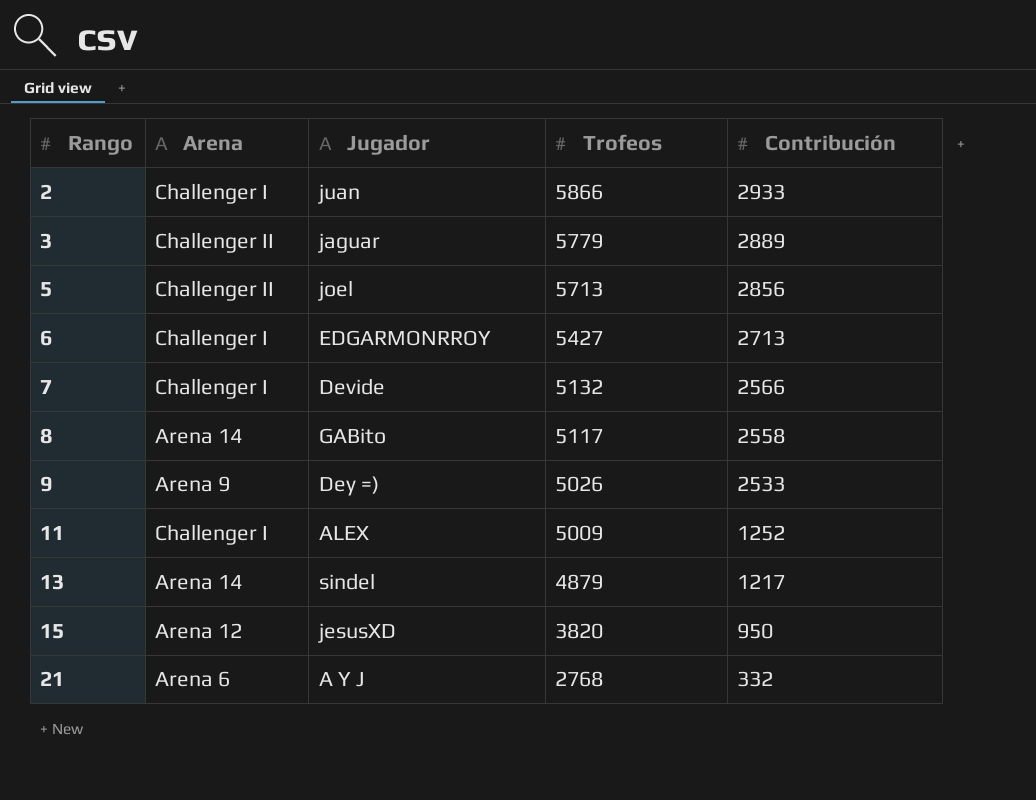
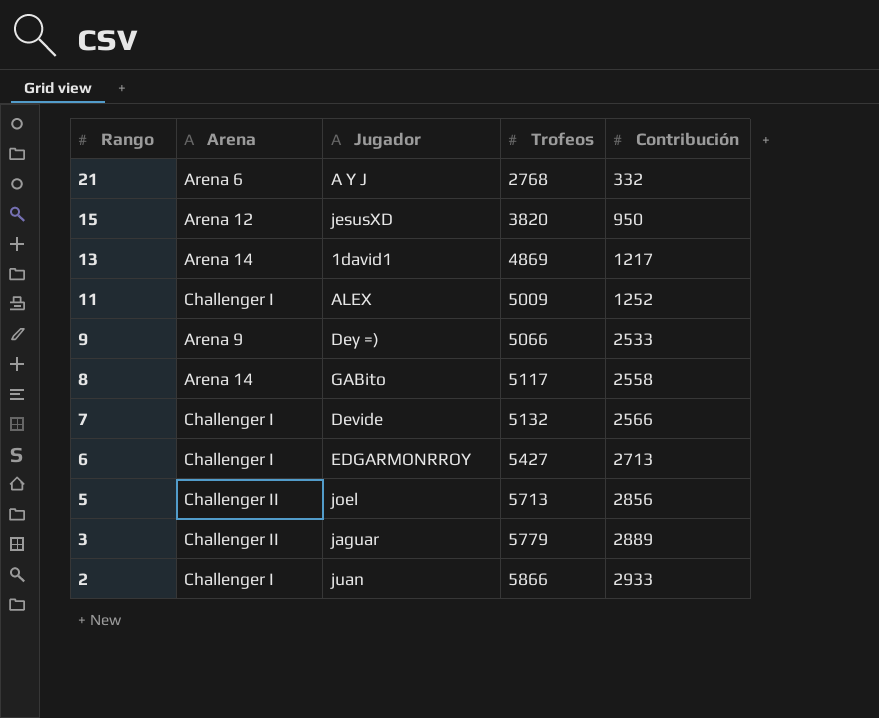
row order: Rango ascending -> Rango descending
13 | Jugador: sindel -> 1david1
13 | Trofeos: 4879 -> 4869
9 | Trofeos: 5026 -> 5066

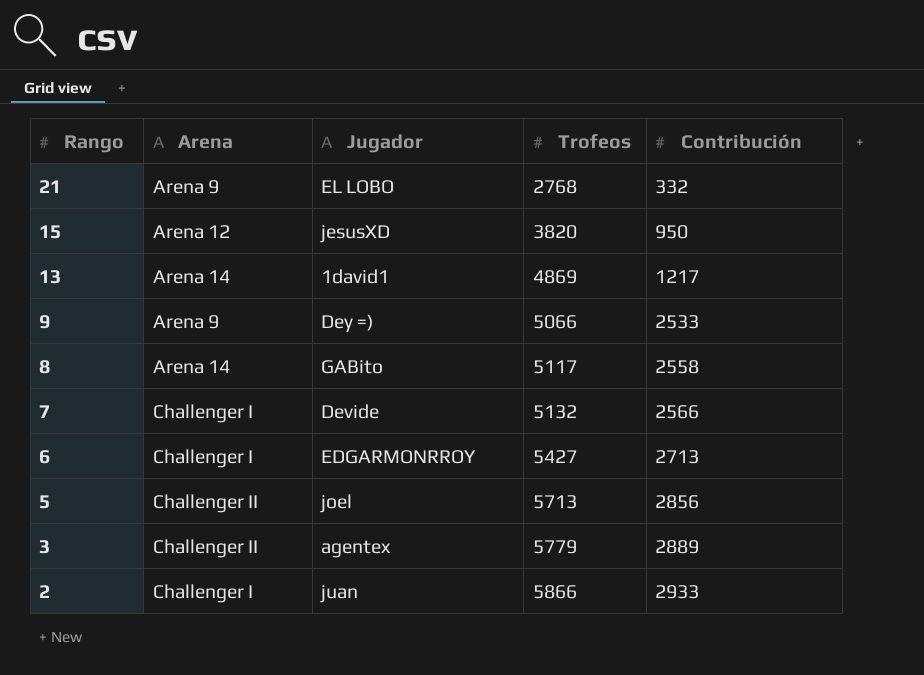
row 11: Challenger I | ALEX | 5009 | 1252 -> none
21 | Arena: Arena 6 -> Arena 9
21 | Jugador: A Y J -> EL LOBO
3 | Jugador: jaguar -> agentex

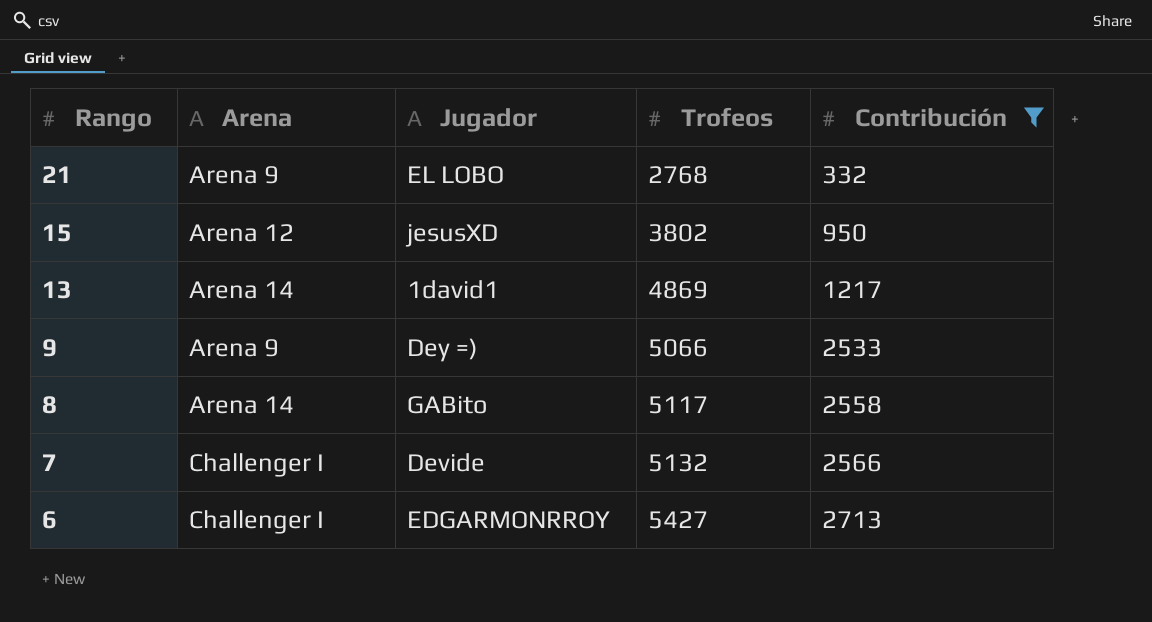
filter: none -> Contribución <= 2713
15 | Trofeos: 3820 -> 3802

